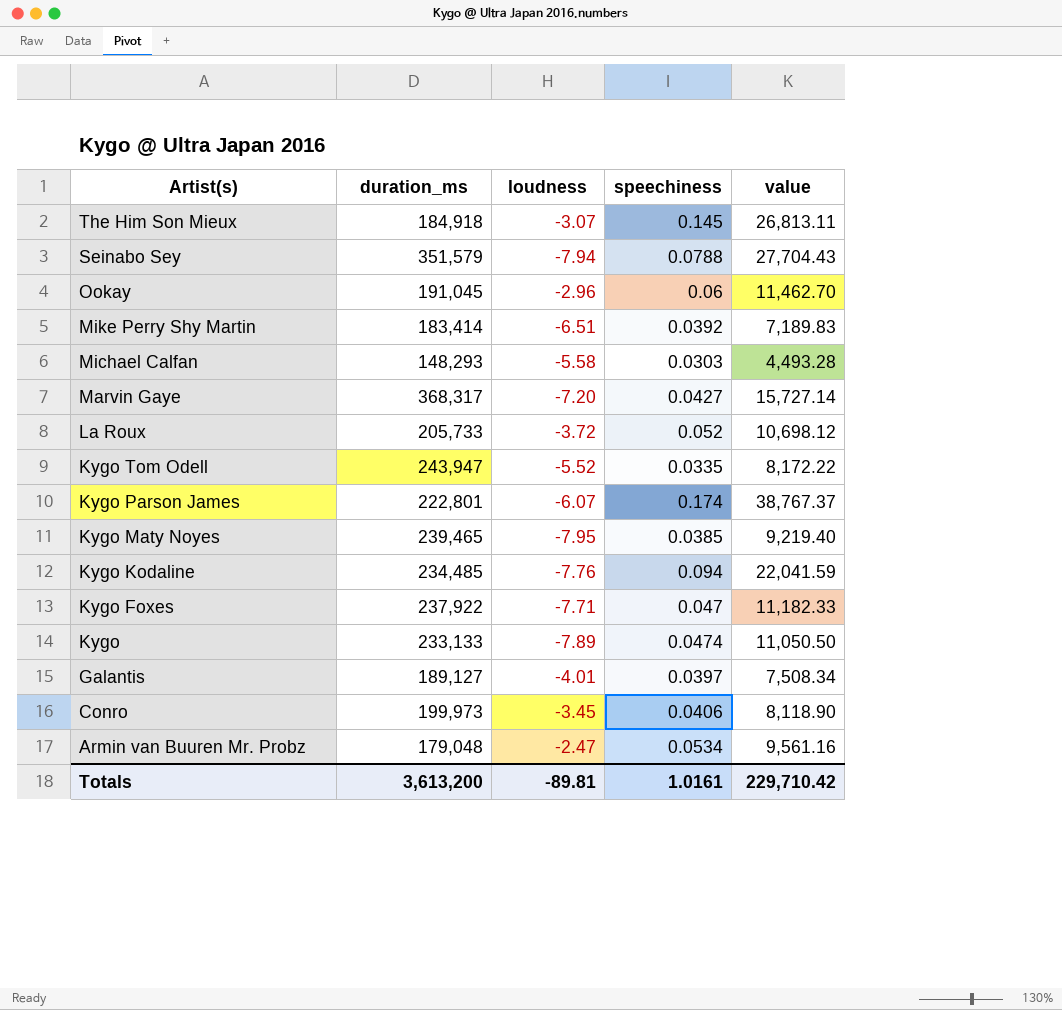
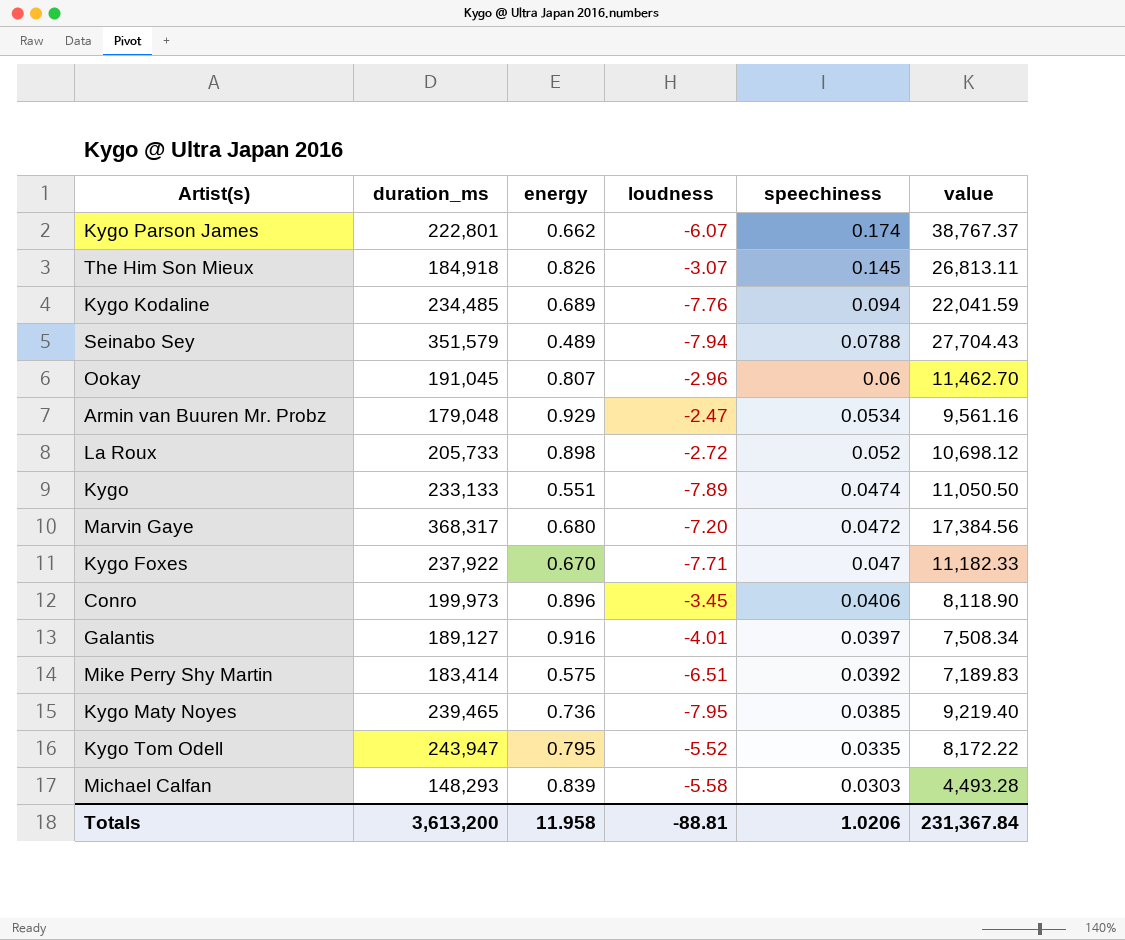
row order: Artist(s) descending -> speechiness descending
column energy | position: none -> 3
La Roux | loudness: -3.72 -> -2.72
Marvin Gaye | speechiness: 0.0427 -> 0.0472
Marvin Gaye | value: 15,727.14 -> 17,384.56
Totals | loudness: -89.81 -> -88.81
Totals | speechiness: 1.0161 -> 1.0206
Totals | value: 229,710.42 -> 231,367.84

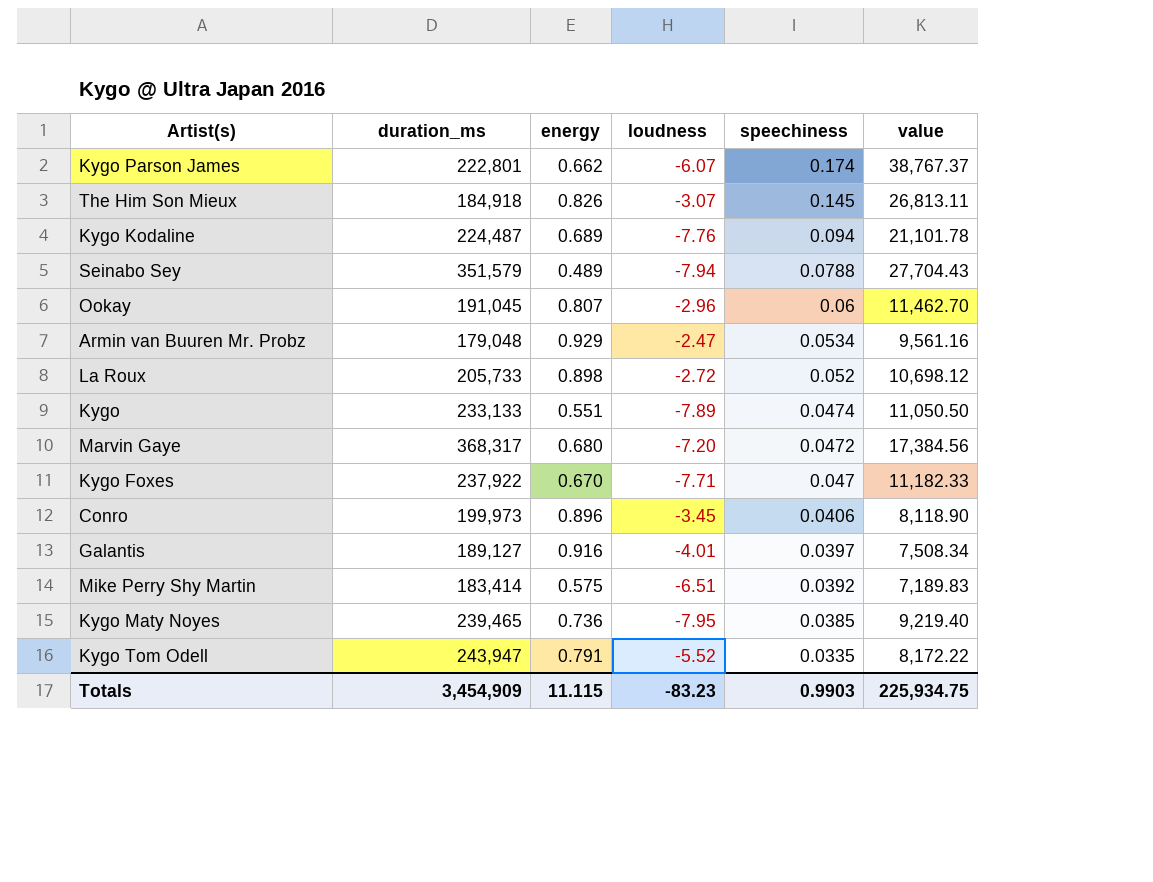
row Michael Calfan: 148,293 | 0.839 | -5.58 | 0.0303 | 4,493.28 -> none
Kygo Kodaline | duration_ms: 234,485 -> 224,487
Kygo Kodaline | value: 22,041.59 -> 21,101.78
Kygo Tom Odell | energy: 0.795 -> 0.791
Totals | duration_ms: 3,613,200 -> 3,454,909
Totals | energy: 11.958 -> 11.115
Totals | loudness: -88.81 -> -83.23
Totals | speechiness: 1.0206 -> 0.9903
Totals | value: 231,367.84 -> 225,934.75

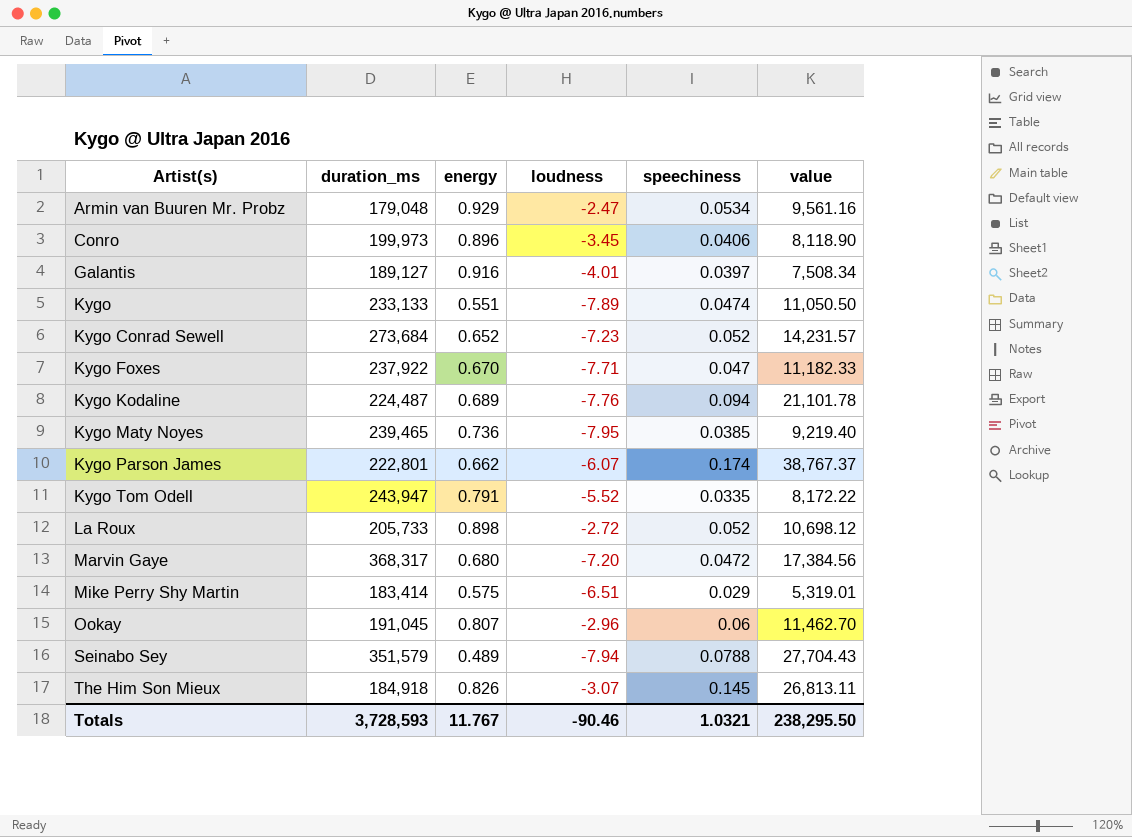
row order: speechiness descending -> Artist(s) ascending
row Kygo Conrad Sewell: none -> 273,684 | 0.652 | -7.23 | 0.052 | 14,231.57
Mike Perry Shy Martin | speechiness: 0.0392 -> 0.029
Mike Perry Shy Martin | value: 7,189.83 -> 5,319.01
Totals | duration_ms: 3,454,909 -> 3,728,593
Totals | energy: 11.115 -> 11.767
Totals | loudness: -83.23 -> -90.46
Totals | speechiness: 0.9903 -> 1.0321
Totals | value: 225,934.75 -> 238,295.50

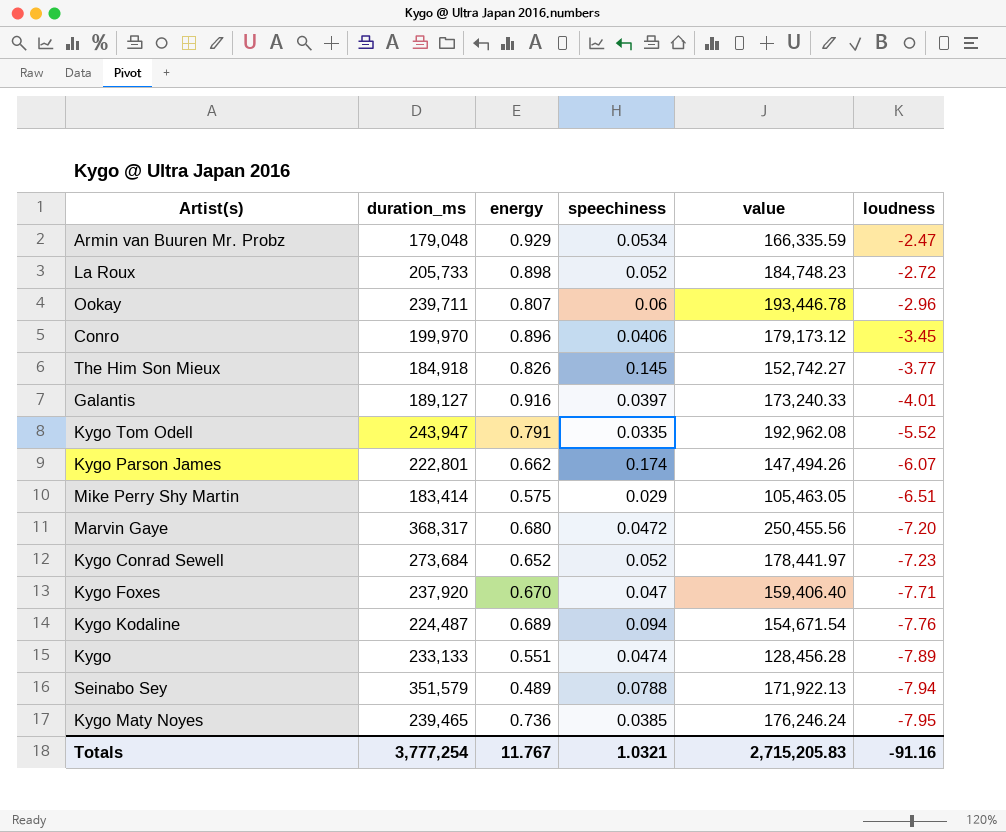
row order: Artist(s) ascending -> loudness descending
column value | formula: [duration_ms] * [speechiness] -> [duration_ms] * [energy]
column loudness | position: 4 -> 6
Ookay | duration_ms: 191,045 -> 239,711
Conro | duration_ms: 199,973 -> 199,970
The Him Son Mieux | loudness: -3.07 -> -3.77
Kygo Foxes | duration_ms: 237,922 -> 237,920
Totals | duration_ms: 3,728,593 -> 3,777,254
Totals | value: 238,295.50 -> 2,715,205.83
Totals | loudness: -90.46 -> -91.16

